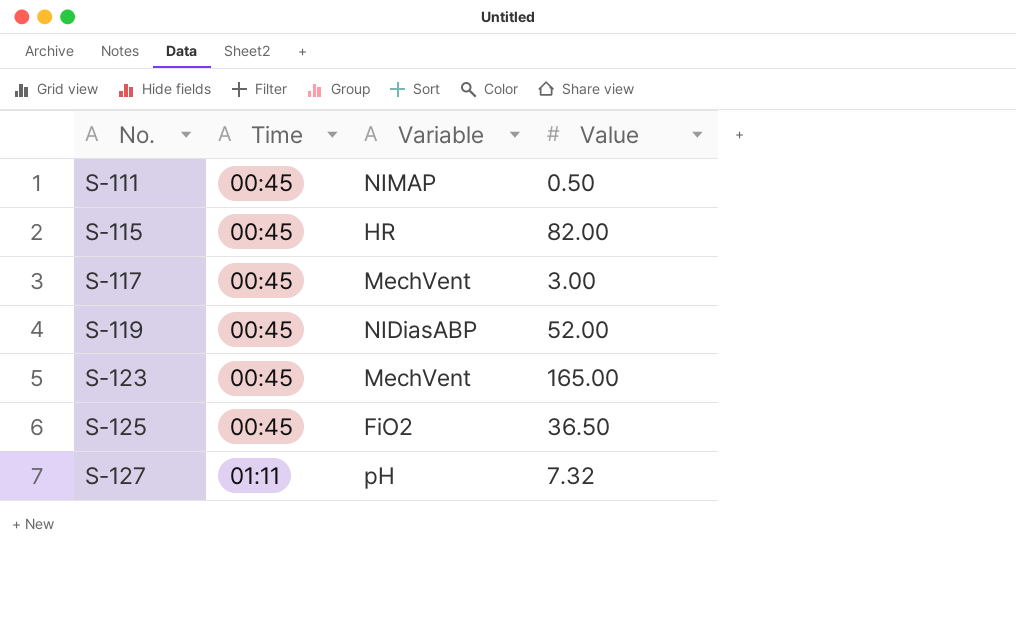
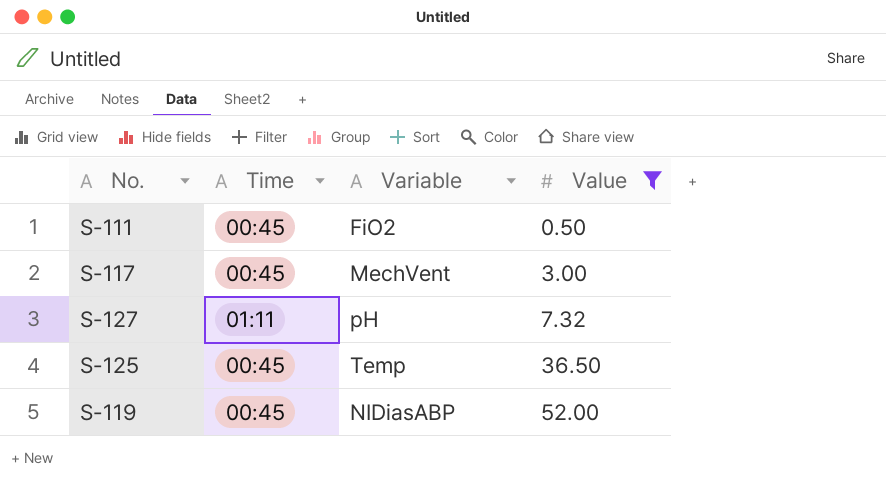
filter: none -> Value <= 52.00
row order: No. ascending -> Value ascending
S-111 | Variable: NIMAP -> FiO2
S-125 | Variable: FiO2 -> Temp

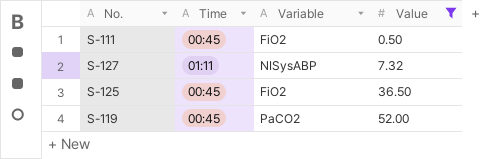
row S-117: 00:45 | MechVent | 3.00 -> none
S-127 | Variable: pH -> NISysABP
S-125 | Variable: Temp -> FiO2
S-119 | Variable: NIDiasABP -> PaCO2

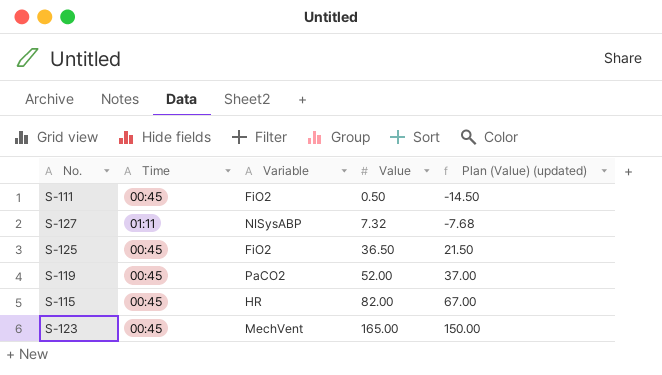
filter: Value <= 52.00 -> none
column Plan (Value) (updated) | formula: none -> [Value] - 15

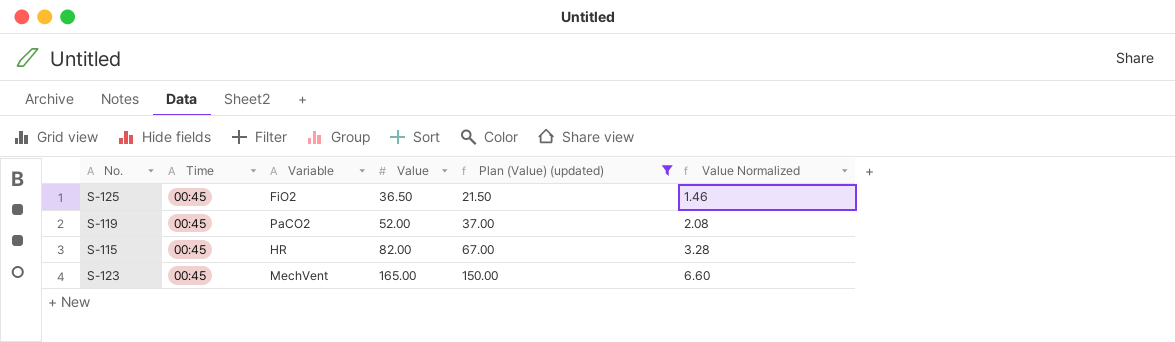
filter: none -> Plan (Value) (updated) >= 21.50
column Value Normalized | formula: none -> [Value] * 0.04

